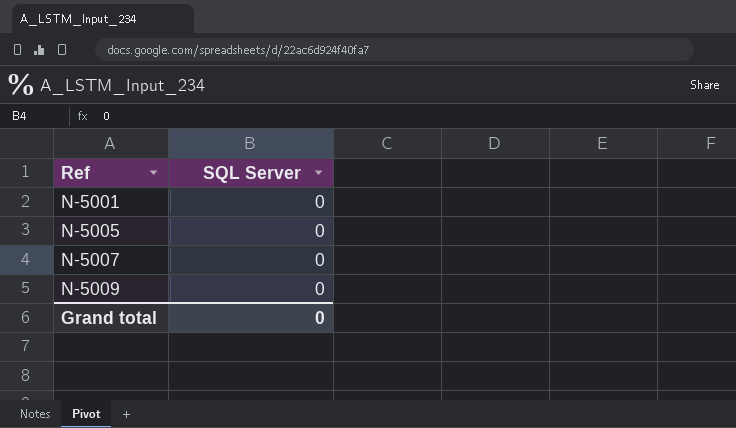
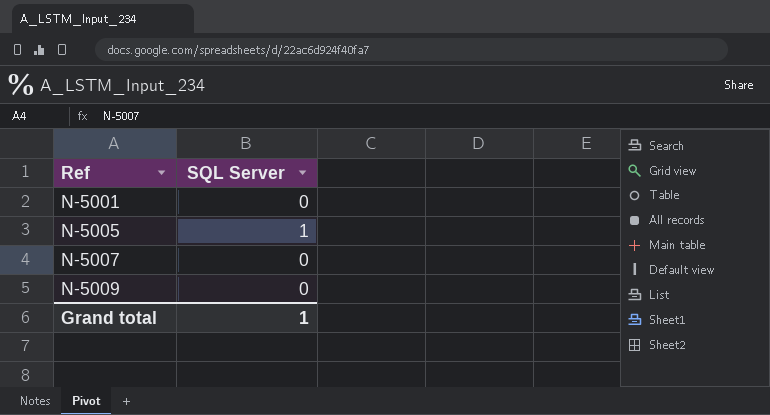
N-5005 | SQL Server: 0 -> 1
Grand total | SQL Server: 0 -> 1

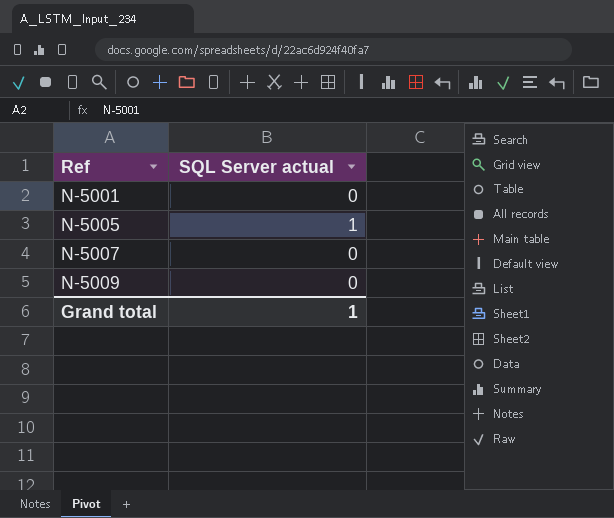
column name: SQL Server -> SQL Server actual

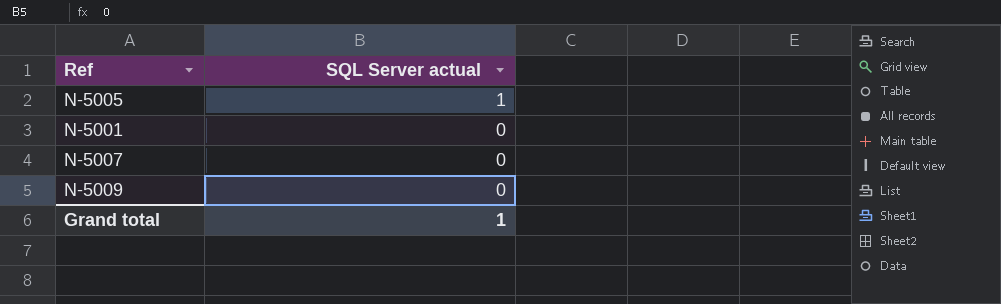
row order: Ref ascending -> SQL Server actual descending

